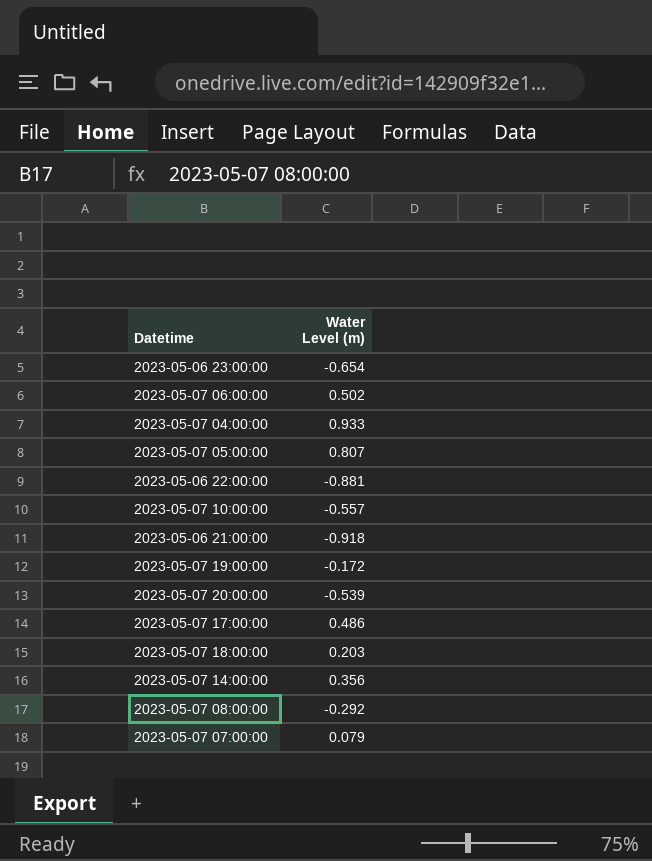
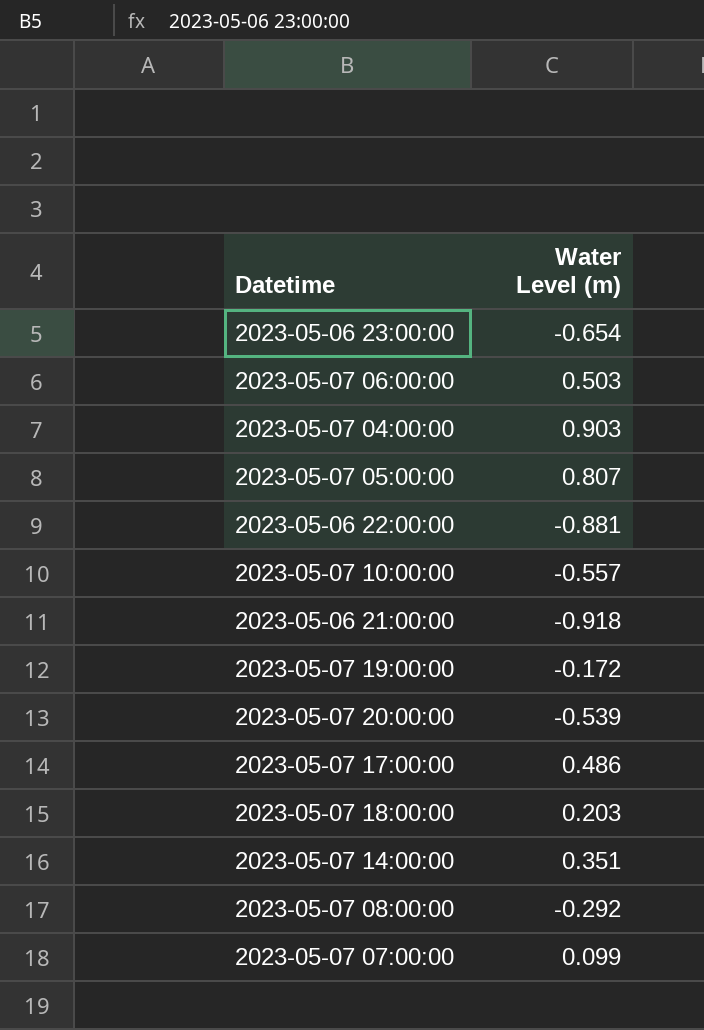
2023-05-07 06:00:00 | Water Level (m): 0.502 -> 0.503
2023-05-07 04:00:00 | Water Level (m): 0.933 -> 0.903
2023-05-07 14:00:00 | Water Level (m): 0.356 -> 0.351
2023-05-07 07:00:00 | Water Level (m): 0.079 -> 0.099

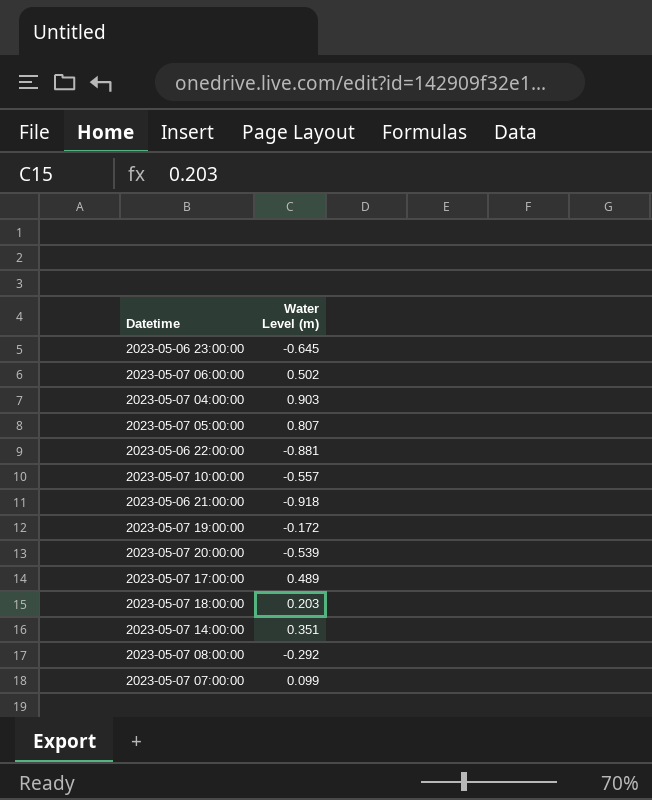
2023-05-06 23:00:00 | Water Level (m): -0.654 -> -0.645
2023-05-07 06:00:00 | Water Level (m): 0.503 -> 0.502
2023-05-07 17:00:00 | Water Level (m): 0.486 -> 0.489

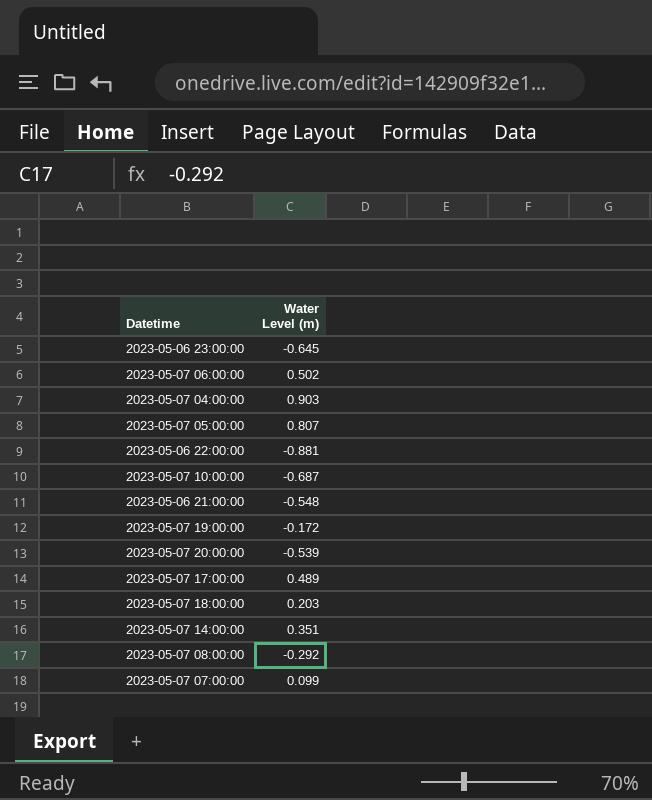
2023-05-07 10:00:00 | Water Level (m): -0.557 -> -0.687
2023-05-06 21:00:00 | Water Level (m): -0.918 -> -0.548

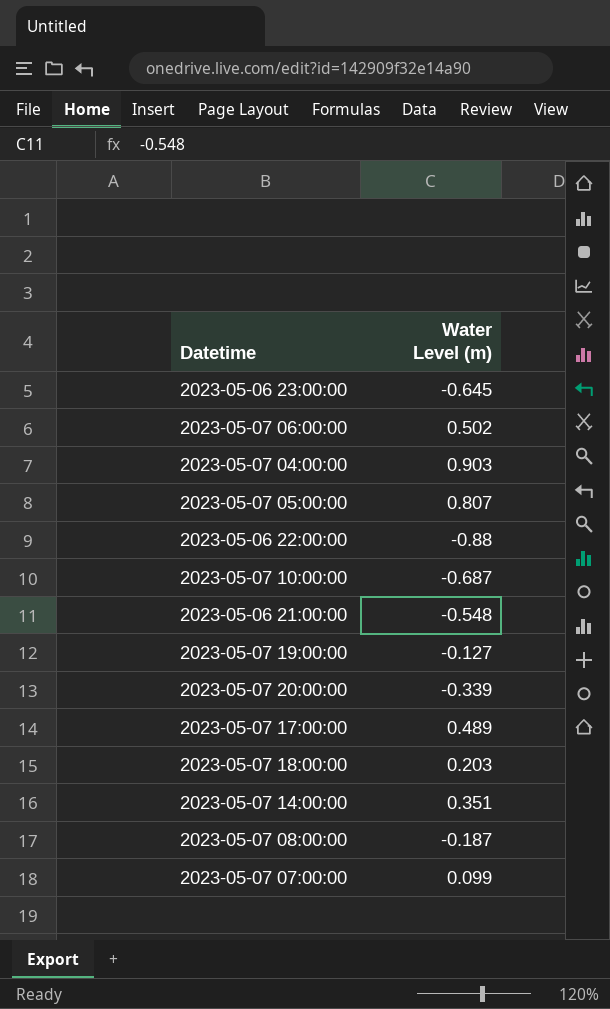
2023-05-06 22:00:00 | Water Level (m): -0.881 -> -0.88
2023-05-07 19:00:00 | Water Level (m): -0.172 -> -0.127
2023-05-07 20:00:00 | Water Level (m): -0.539 -> -0.339
2023-05-07 08:00:00 | Water Level (m): -0.292 -> -0.187

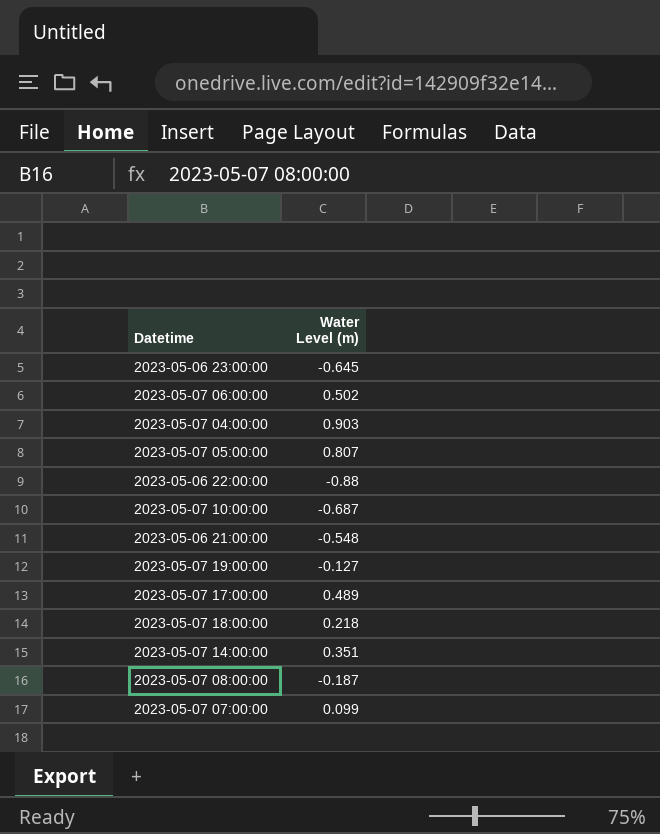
row 2023-05-07 20:00:00: -0.339 -> none
2023-05-07 18:00:00 | Water Level (m): 0.203 -> 0.218

